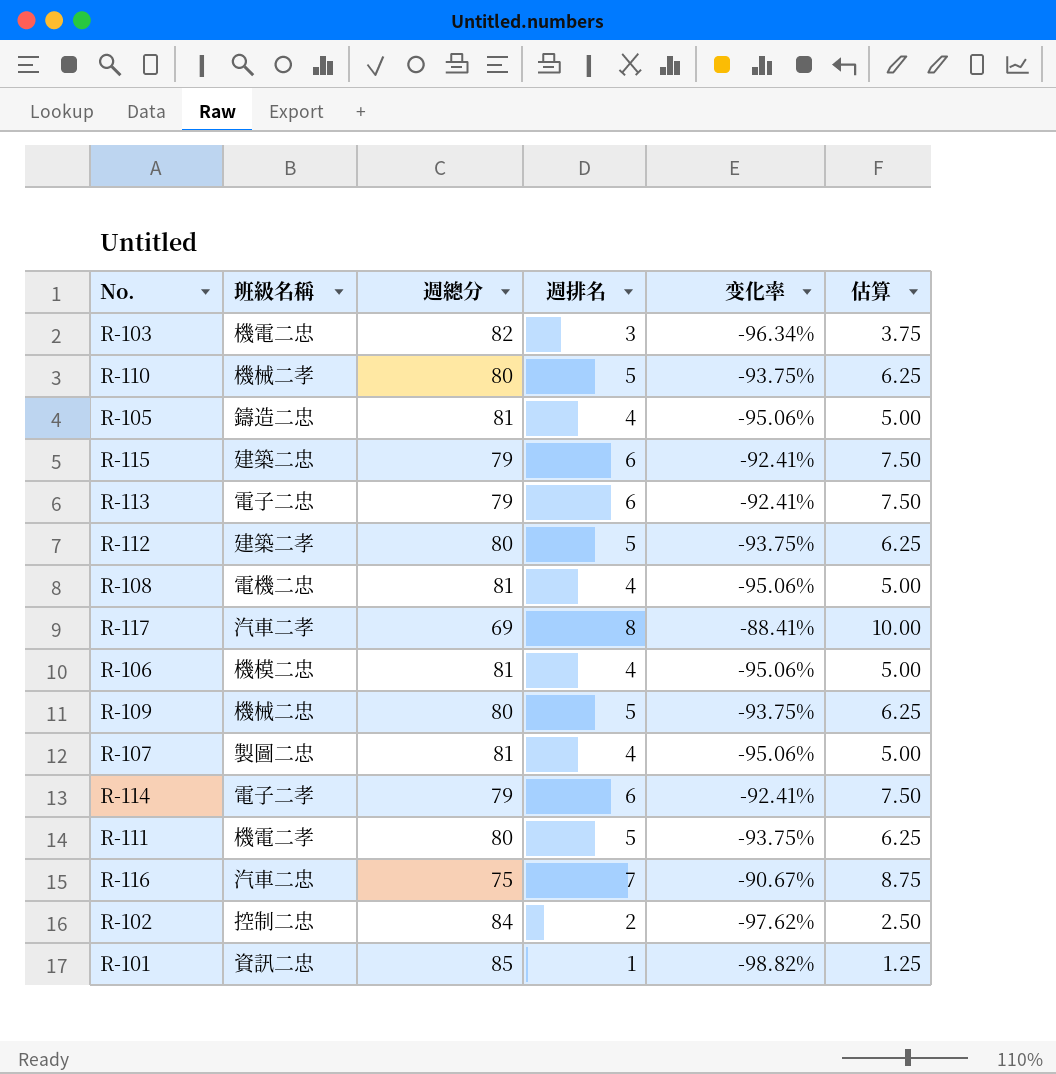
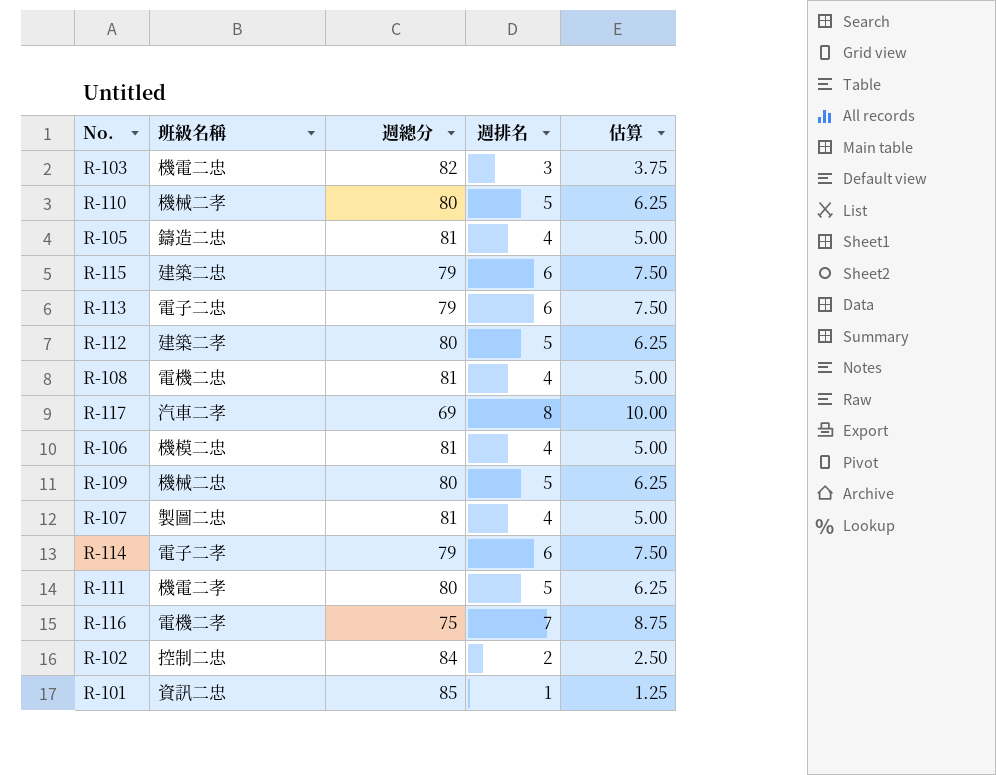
column 变化率 | formula: ([週排名] - [週總分]) / [週總分] -> none
R-116 | 班級名稱: 汽車二忠 -> 電機二孝

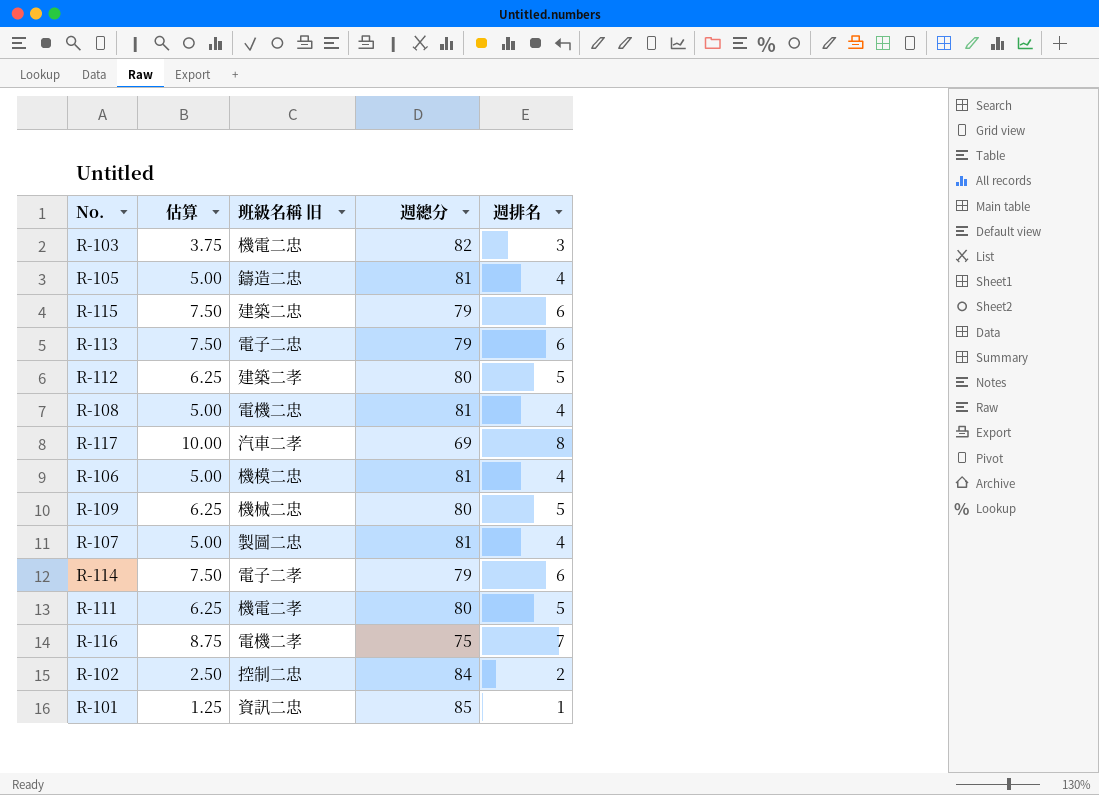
column 估算 | position: 5 -> 2
column name: 班級名稱 -> 班級名稱 旧
row R-110: 機械二孝 | 80 | 5 | 6.25 -> none

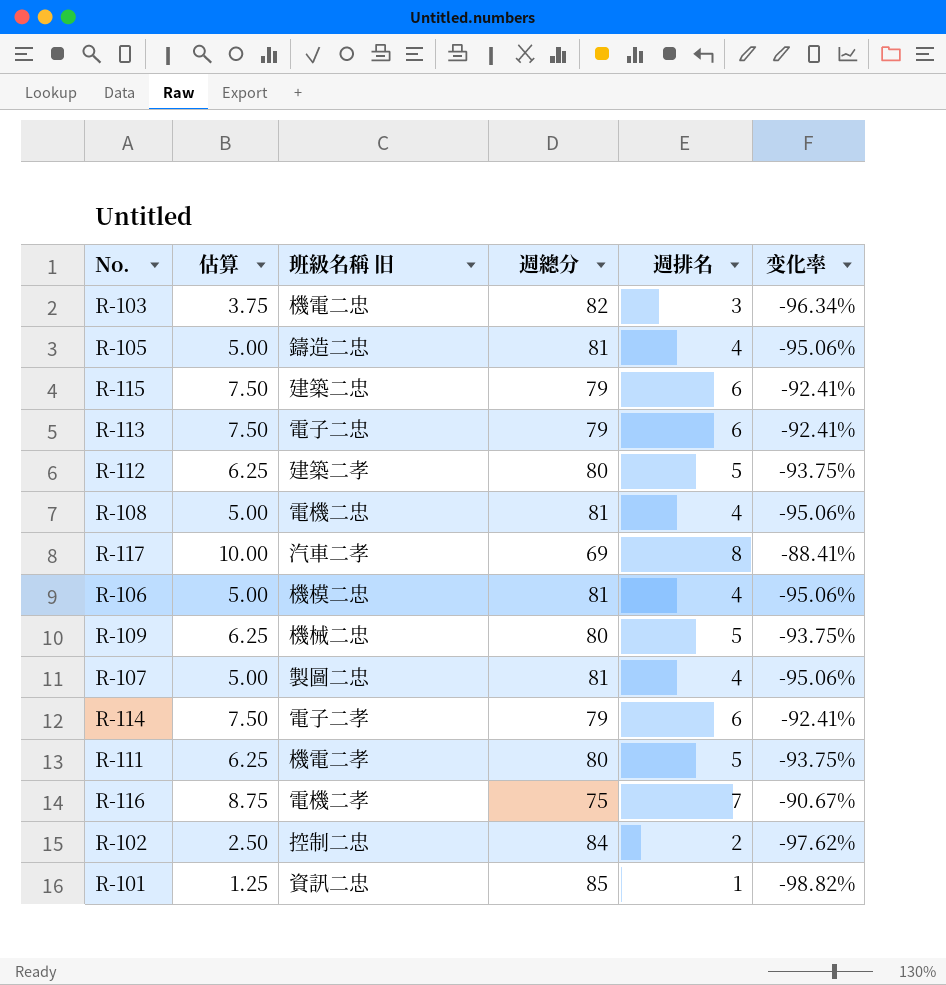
column 变化率 | formula: none -> ([週排名] - [週總分]) / [週總分]

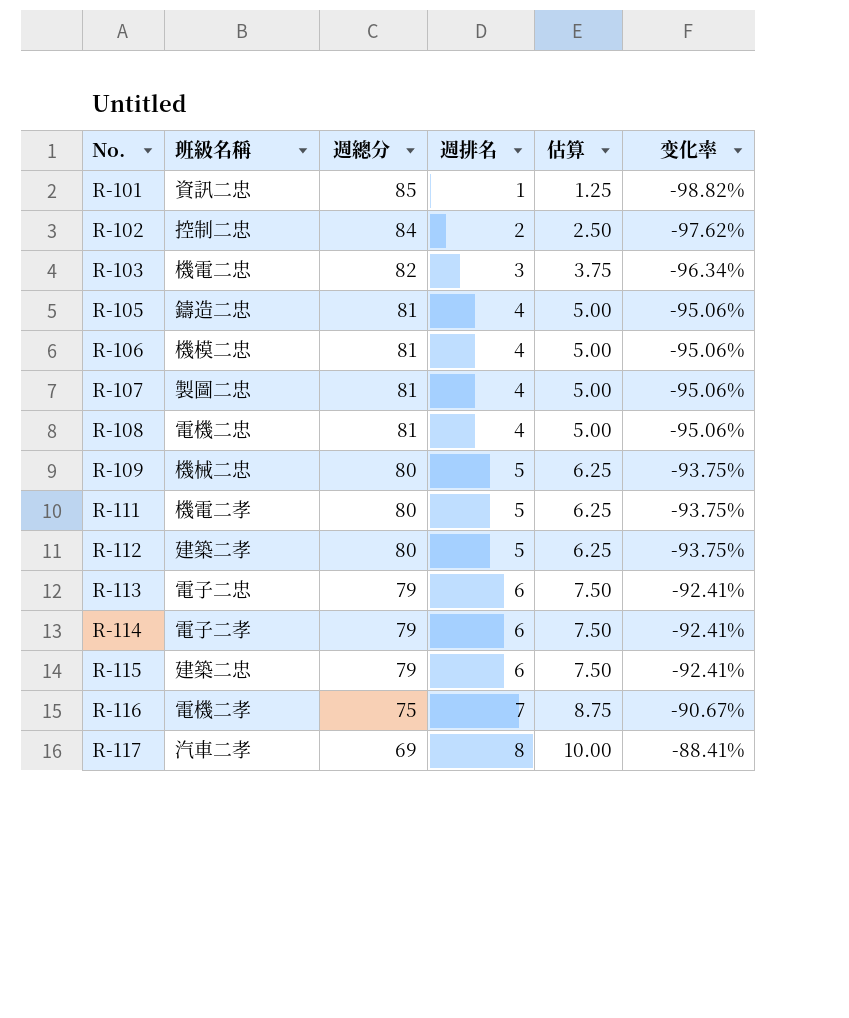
row order: none -> No. ascending
column name: 班級名稱 旧 -> 班級名稱
column 估算 | position: 2 -> 5

